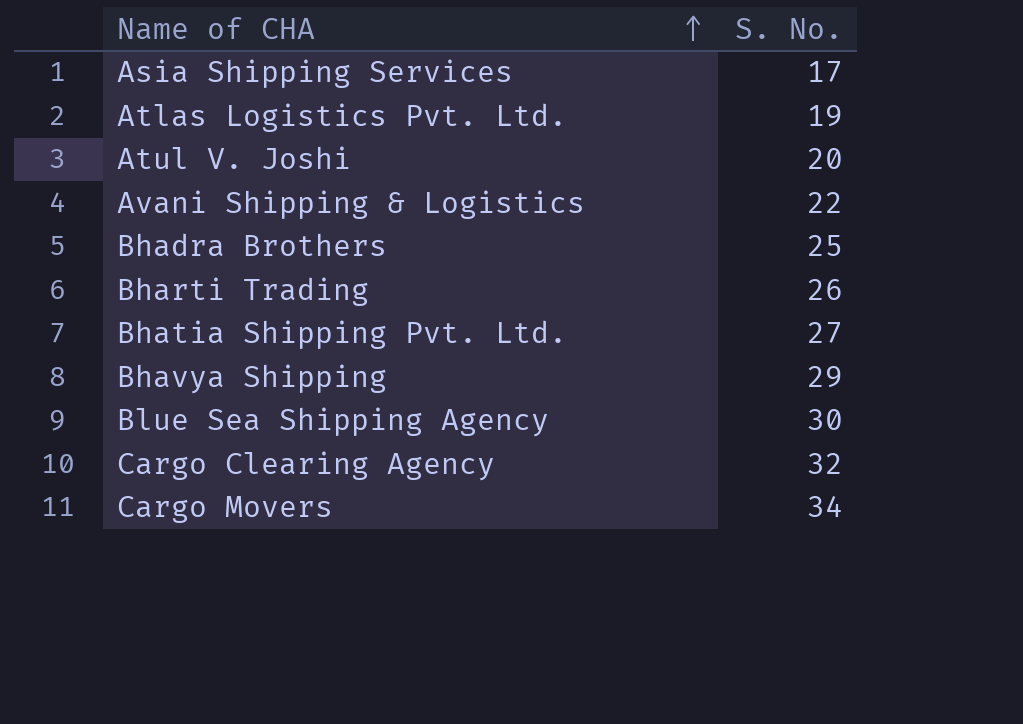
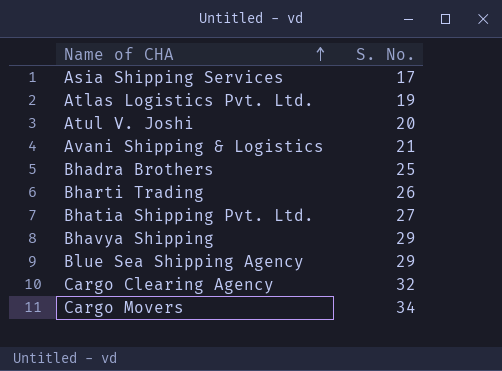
Avani Shipping & Logistics | S. No.: 22 -> 21
Blue Sea Shipping Agency | S. No.: 30 -> 29

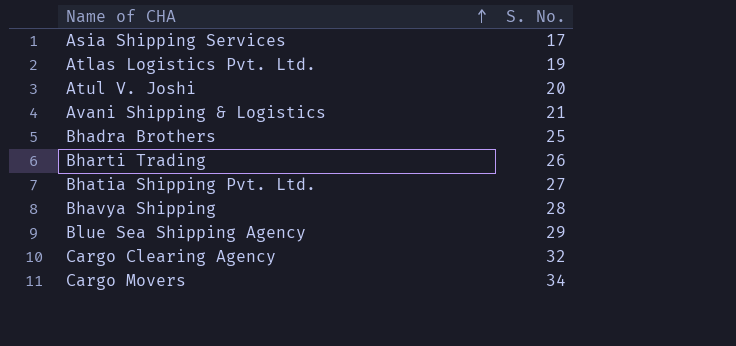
Bhavya Shipping | S. No.: 29 -> 28

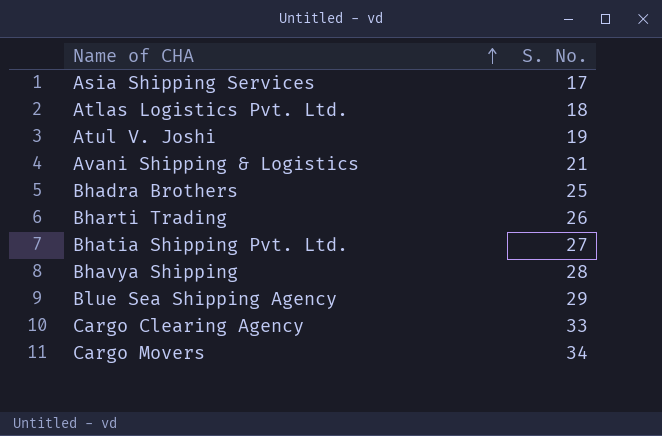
Atlas Logistics Pvt. Ltd. | S. No.: 19 -> 18
Atul V. Joshi | S. No.: 20 -> 19
Cargo Clearing Agency | S. No.: 32 -> 33

